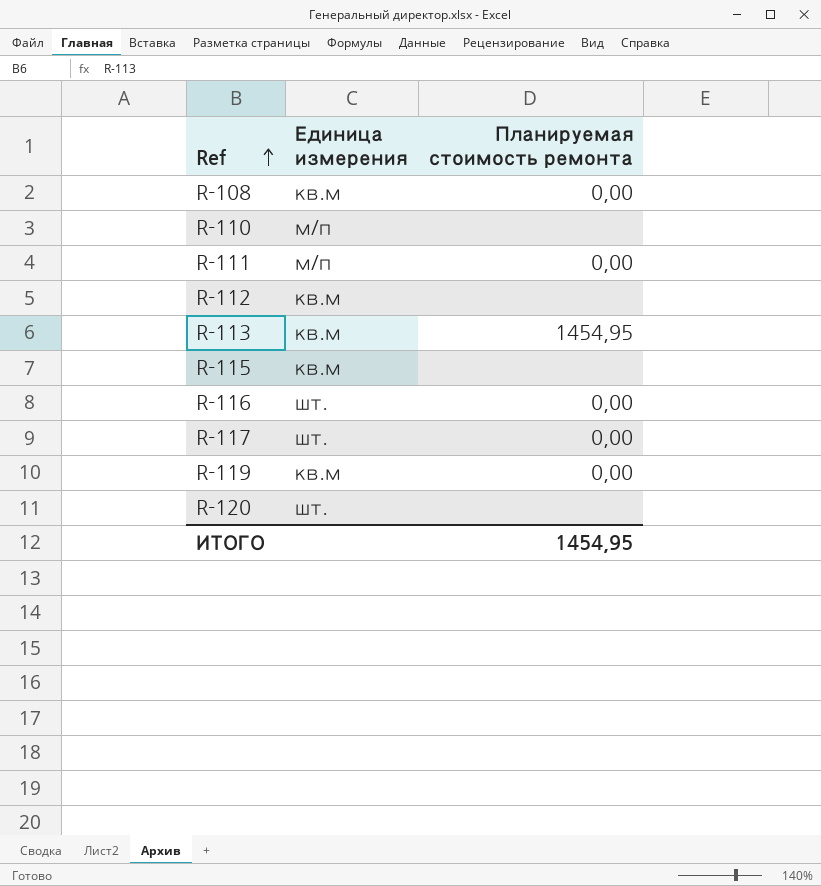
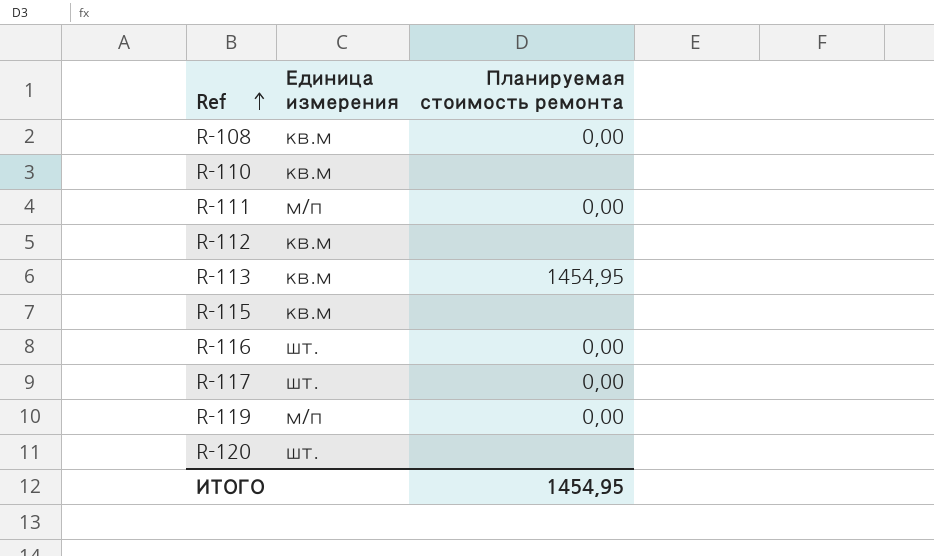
R-110 | Единица измерения: м/п -> кв.м
R-119 | Единица измерения: кв.м -> м/п

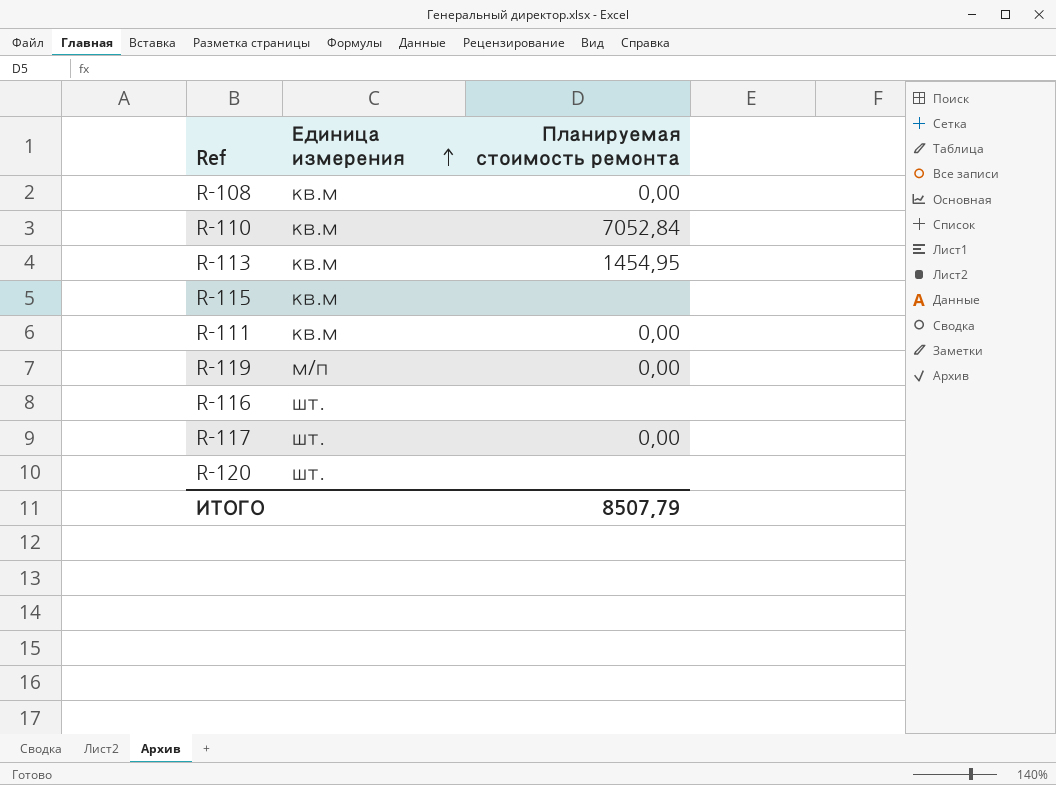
row order: Ref ascending -> Единица измерения ascending
row R-112: кв.м | none -> none
R-110 | Планируемая стоимость ремонта: none -> 7052,84
R-111 | Единица измерения: м/п -> кв.м
R-116 | Планируемая стоимость ремонта: 0,00 -> none
ИТОГО | Планируемая стоимость ремонта: 1454,95 -> 8507,79

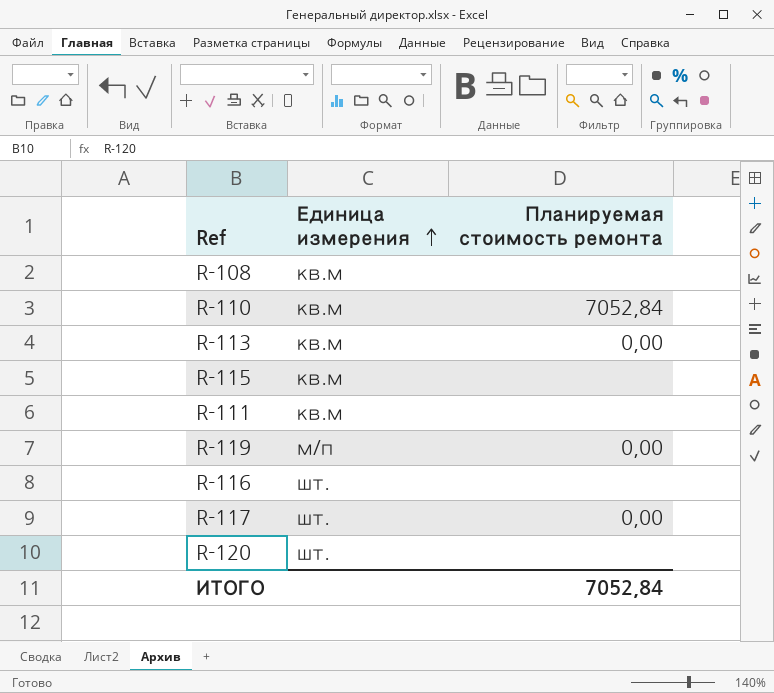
R-108 | Планируемая стоимость ремонта: 0,00 -> none
R-113 | Планируемая стоимость ремонта: 1454,95 -> 0,00
R-111 | Планируемая стоимость ремонта: 0,00 -> none
ИТОГО | Планируемая стоимость ремонта: 8507,79 -> 7052,84

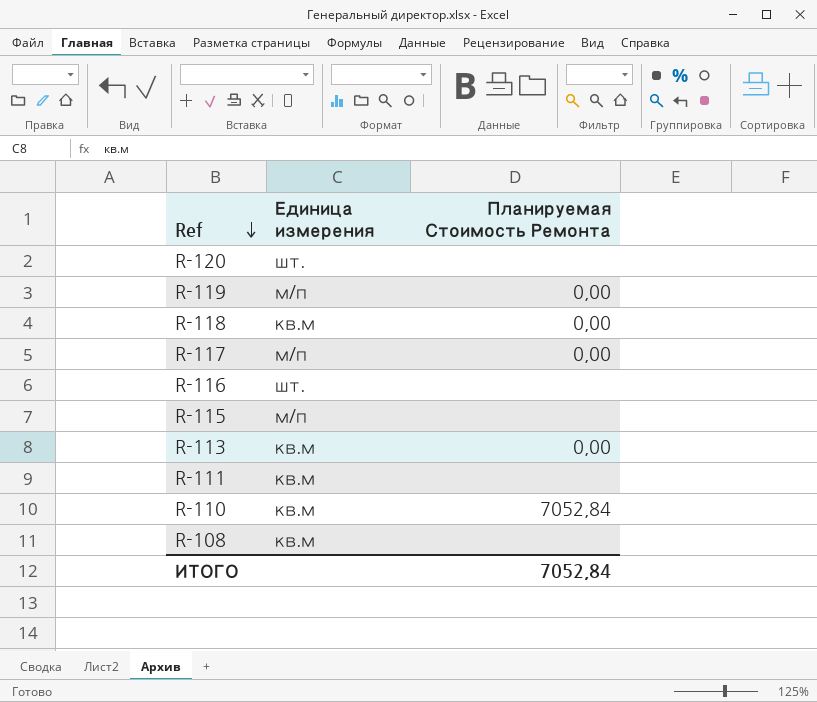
row order: Единица измерения ascending -> Ref descending
column name: Планируемая стоимость ремонта -> Планируемая Стоимость Ремонта
row R-118: none -> кв.м | 0,00
R-117 | Единица измерения: шт. -> м/п
R-115 | Единица измерения: кв.м -> м/п

